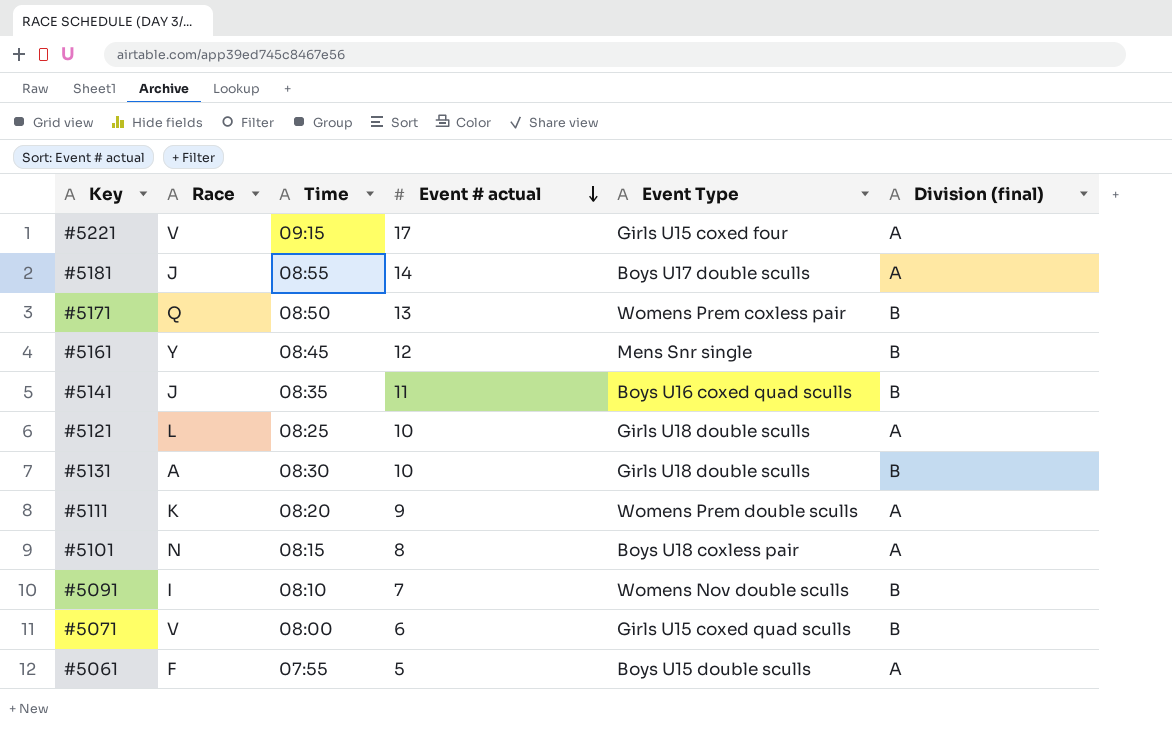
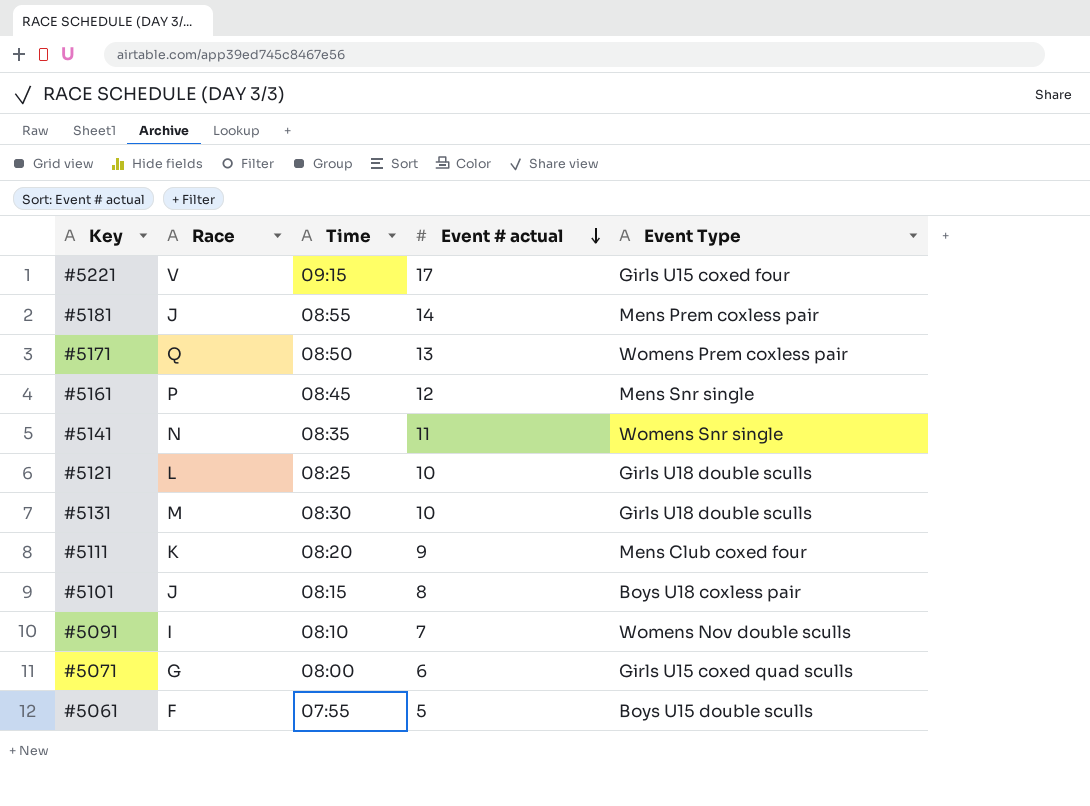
column Division (final) | position: 6 -> none
#5181 | Event Type: Boys U17 double sculls -> Mens Prem coxless pair
#5161 | Race: Y -> P
#5141 | Race: J -> N
#5141 | Event Type: Boys U16 coxed quad sculls -> Womens Snr single
#5131 | Race: A -> M
#5111 | Event Type: Womens Prem double sculls -> Mens Club coxed four
#5101 | Race: N -> J
#5071 | Race: V -> G

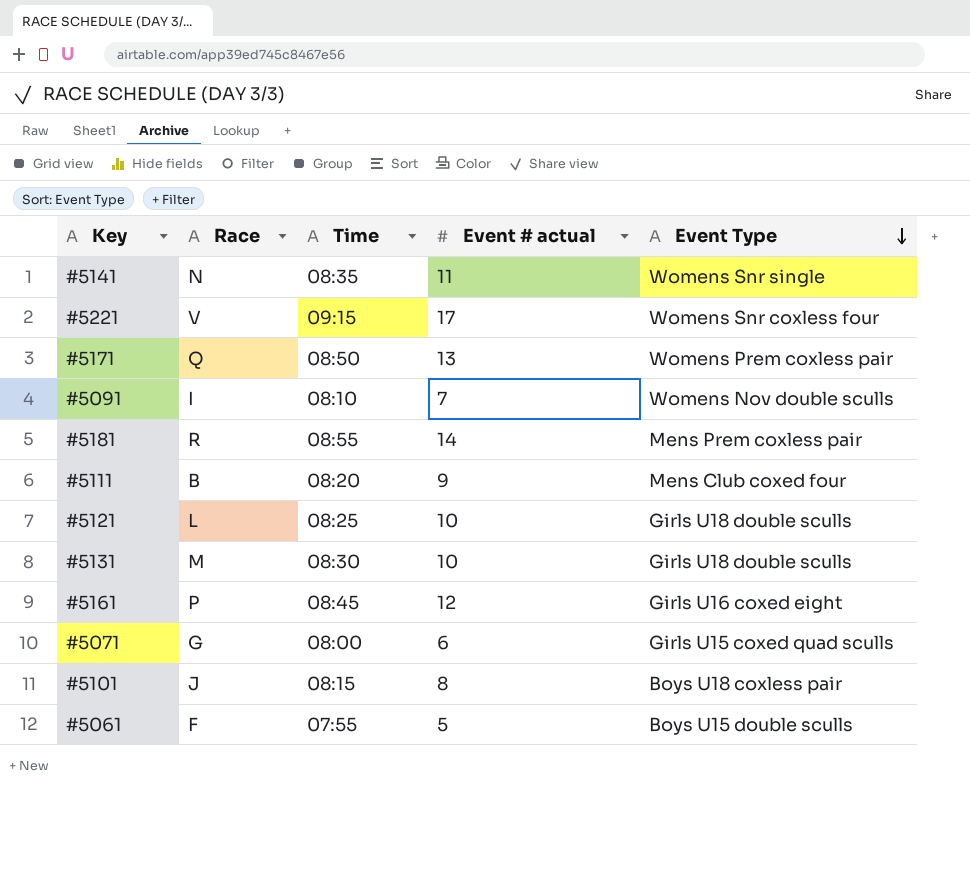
row order: Event # actual descending -> Event Type descending
#5221 | Event Type: Girls U15 coxed four -> Womens Snr coxless four
#5181 | Race: J -> R
#5111 | Race: K -> B
#5161 | Event Type: Mens Snr single -> Girls U16 coxed eight

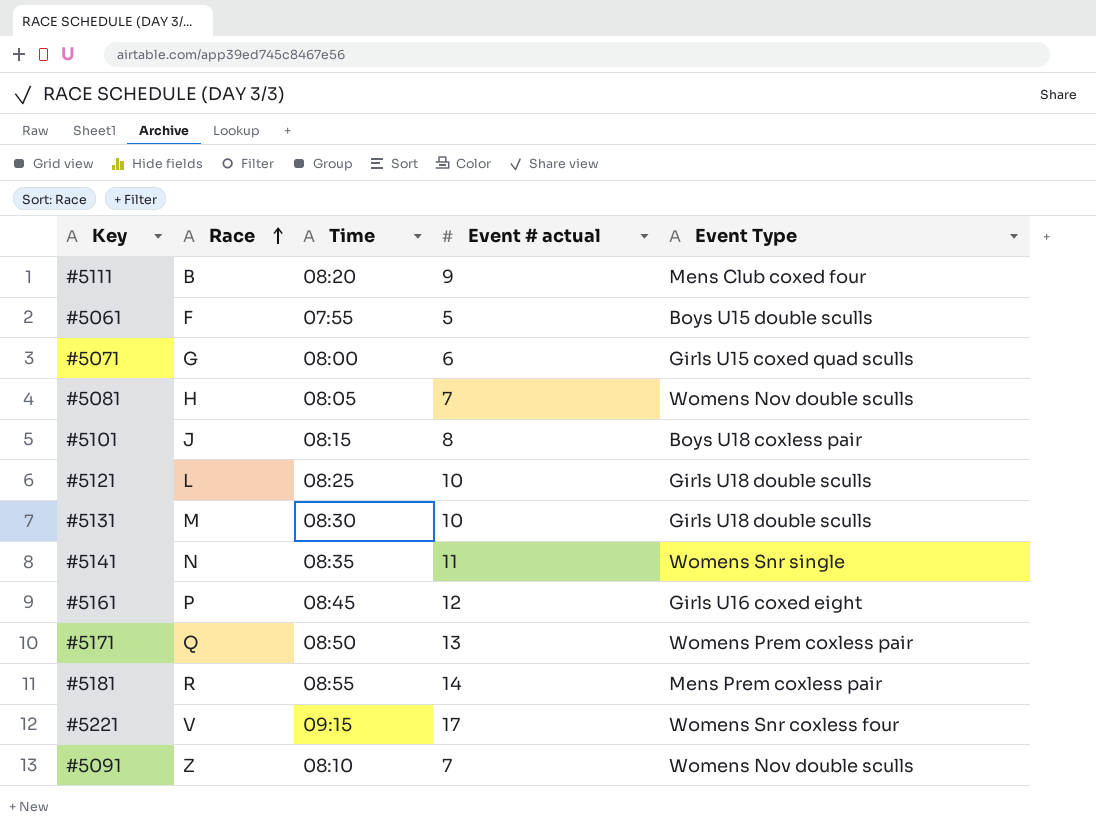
row order: Event Type descending -> Race ascending
row #5081: none -> H | 08:05 | 7 | Womens Nov double sculls
#5091 | Race: I -> Z

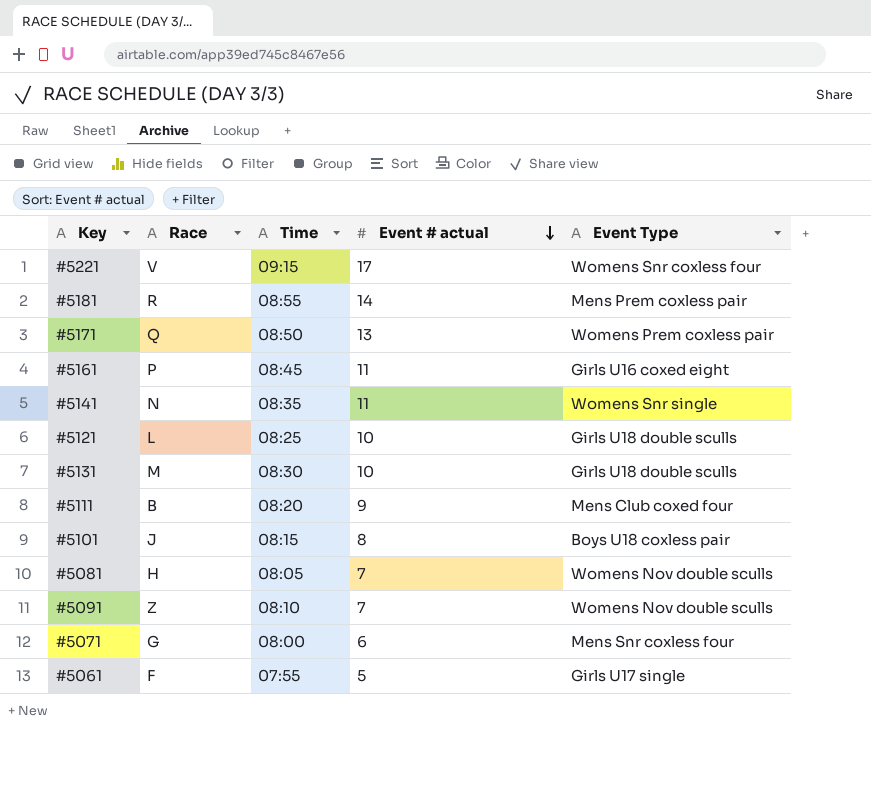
row order: Race ascending -> Event # actual descending
#5161 | Event # actual: 12 -> 11
#5071 | Event Type: Girls U15 coxed quad sculls -> Mens Snr coxless four
#5061 | Event Type: Boys U15 double sculls -> Girls U17 single

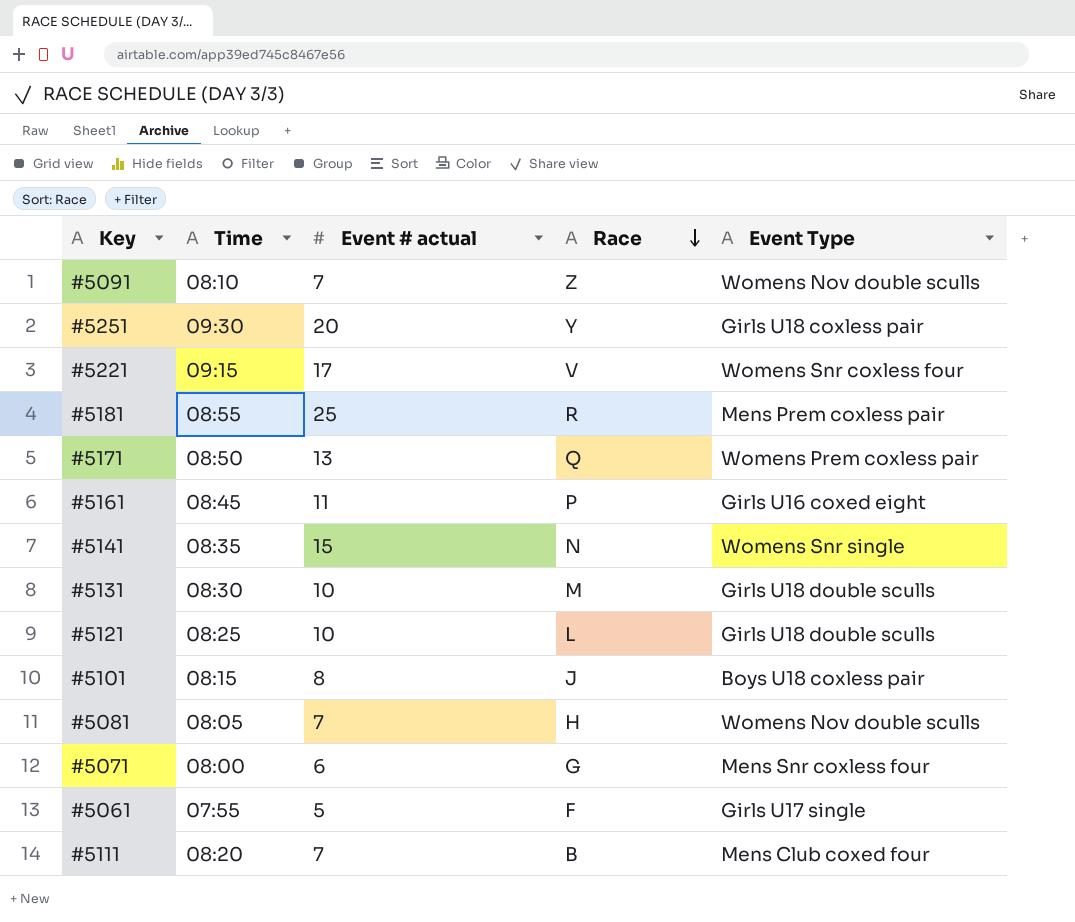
row order: Event # actual descending -> Race descending
column Race | position: 2 -> 4
row #5251: none -> 09:30 | 20 | Y | Girls U18 coxless pair
#5181 | Event # actual: 14 -> 25
#5141 | Event # actual: 11 -> 15
#5111 | Event # actual: 9 -> 7

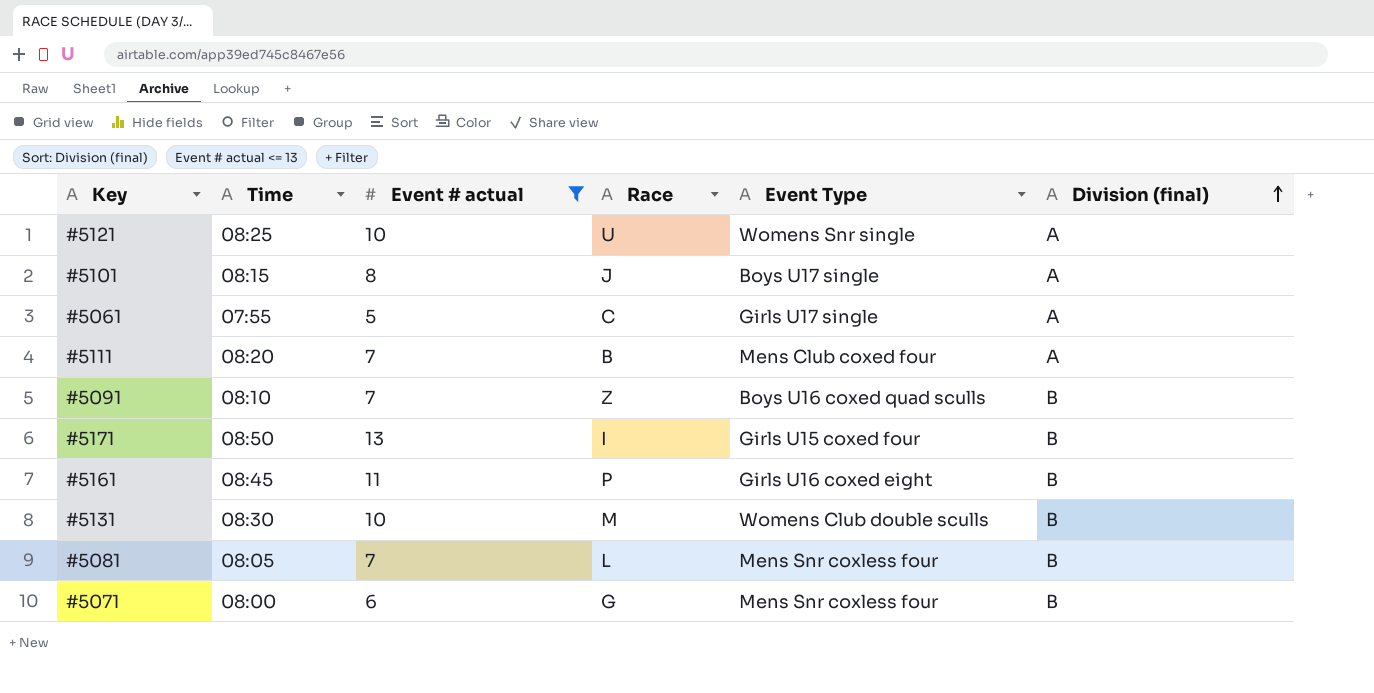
filter: none -> Event # actual <= 13
row order: Race descending -> Division (final) ascending
column Division (final) | position: none -> 6
#5121 | Race: L -> U
#5121 | Event Type: Girls U18 double sculls -> Womens Snr single
#5101 | Event Type: Boys U18 coxless pair -> Boys U17 single
#5061 | Race: F -> C
#5091 | Event Type: Womens Nov double sculls -> Boys U16 coxed quad sculls
#5171 | Race: Q -> I
#5171 | Event Type: Womens Prem coxless pair -> Girls U15 coxed four
#5131 | Event Type: Girls U18 double sculls -> Womens Club double sculls
#5081 | Race: H -> L
#5081 | Event Type: Womens Nov double sculls -> Mens Snr coxless four

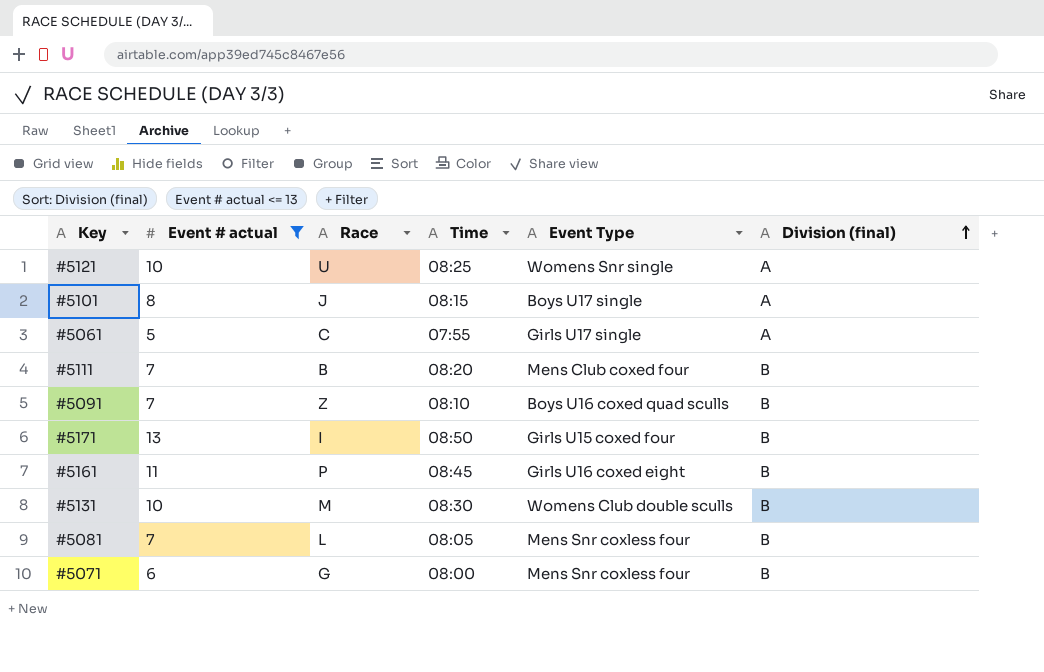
column Time | position: 2 -> 4
#5111 | Division (final): A -> B

